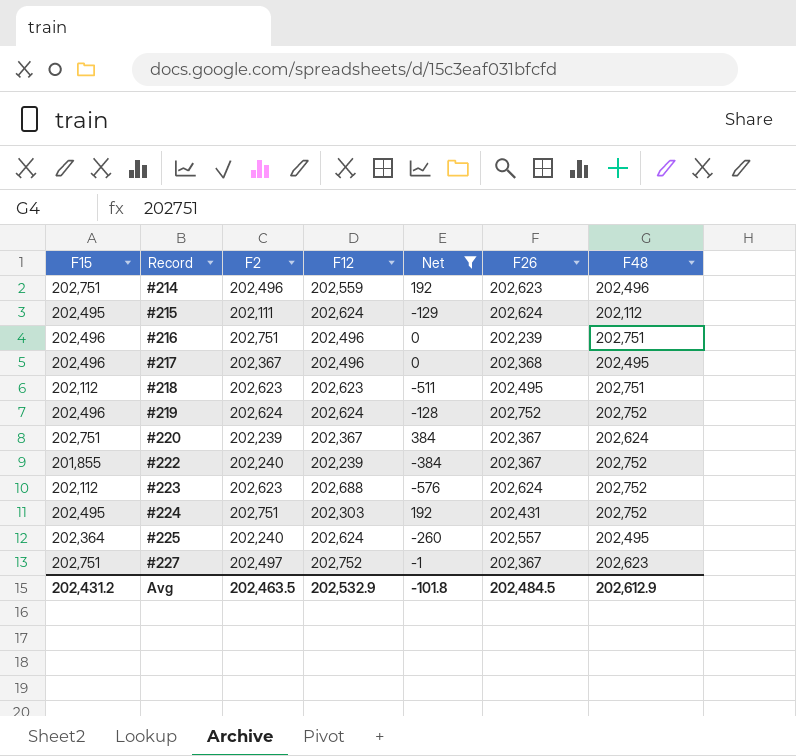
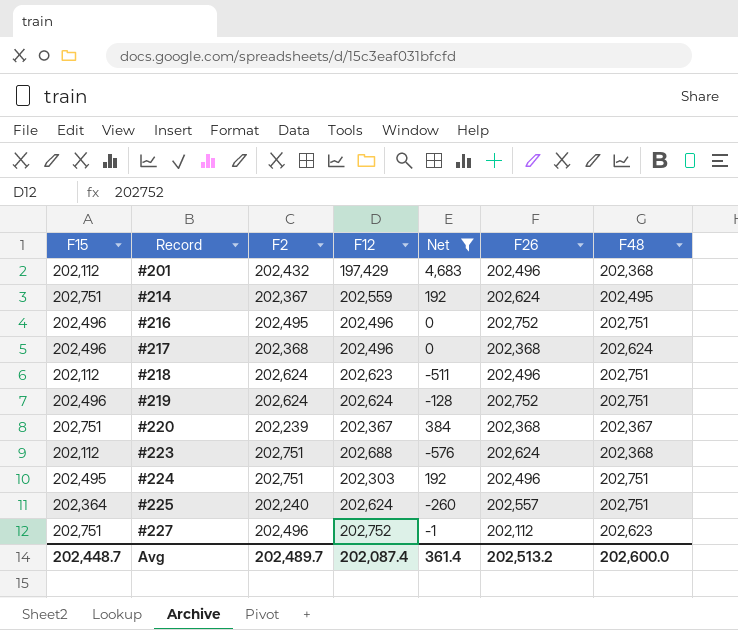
row #215: 202,495 | 202,111 | 202,624 | -129 | 202,624 | 202,112 -> none
row #222: 201,855 | 202,240 | 202,239 | -384 | 202,367 | 202,752 -> none
row #201: none -> 202,112 | 202,432 | 197,429 | 4,683 | 202,496 | 202,368
#214 | F2: 202,496 -> 202,367
#214 | F26: 202,623 -> 202,624
#214 | F48: 202,496 -> 202,495
#216 | F2: 202,751 -> 202,495
#216 | F26: 202,239 -> 202,752
#217 | F2: 202,367 -> 202,368
#217 | F48: 202,495 -> 202,624
#218 | F2: 202,623 -> 202,624
#218 | F26: 202,495 -> 202,496
#219 | F48: 202,752 -> 202,751
#220 | F26: 202,367 -> 202,368
#220 | F48: 202,624 -> 202,367
#223 | F2: 202,623 -> 202,751
#223 | F48: 202,752 -> 202,368
#224 | F26: 202,431 -> 202,496
#224 | F48: 202,752 -> 202,751
#225 | F48: 202,495 -> 202,751
#227 | F2: 202,497 -> 202,496
#227 | F26: 202,367 -> 202,112
Avg | F15: 202,431.2 -> 202,448.7
Avg | F2: 202,463.5 -> 202,489.7
Avg | F12: 202,532.9 -> 202,087.4
Avg | Net: -101.8 -> 361.4
Avg | F26: 202,484.5 -> 202,513.2
Avg | F48: 202,612.9 -> 202,600.0

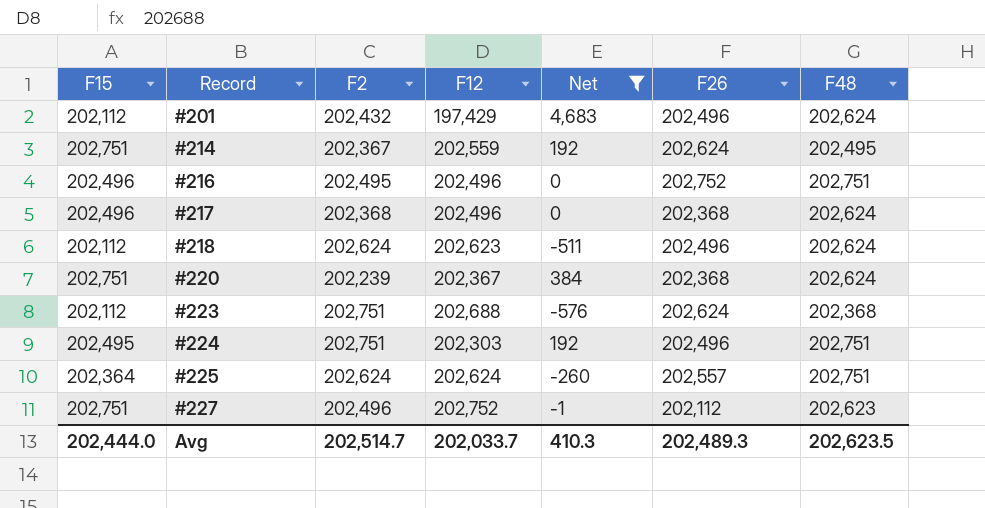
row #219: 202,496 | 202,624 | 202,624 | -128 | 202,752 | 202,751 -> none
#201 | F48: 202,368 -> 202,624
#218 | F48: 202,751 -> 202,624
#220 | F48: 202,367 -> 202,624
#225 | F2: 202,240 -> 202,624
Avg | F15: 202,448.7 -> 202,444.0
Avg | F2: 202,489.7 -> 202,514.7
Avg | F12: 202,087.4 -> 202,033.7
Avg | Net: 361.4 -> 410.3
Avg | F26: 202,513.2 -> 202,489.3
Avg | F48: 202,600.0 -> 202,623.5

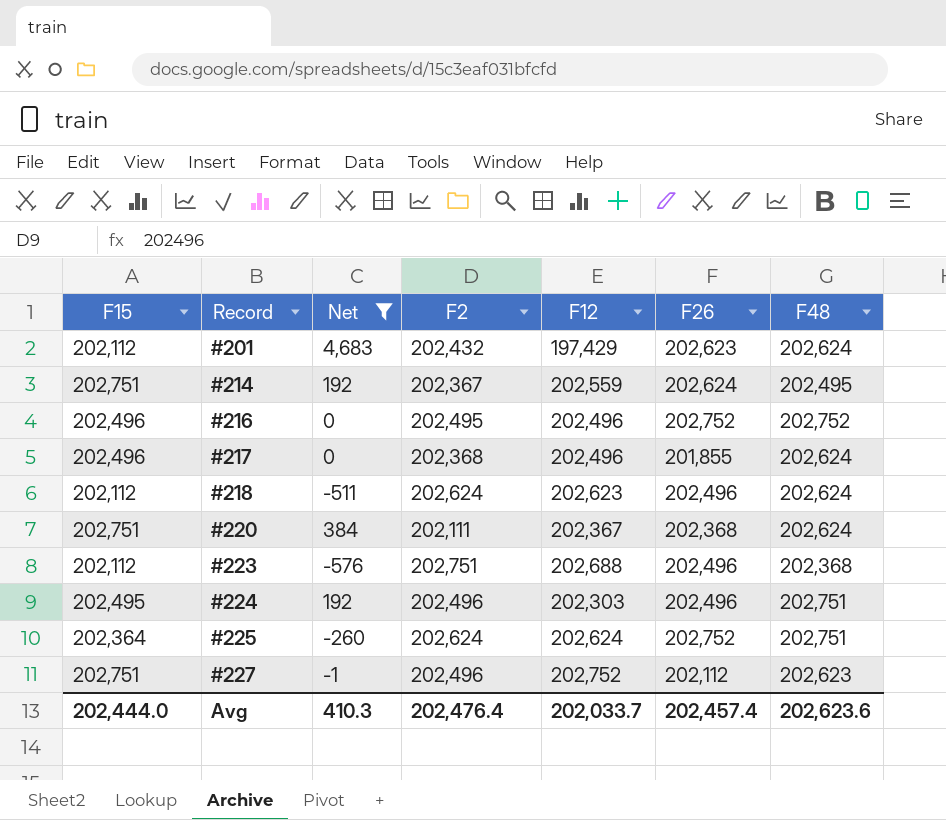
column Net | position: 5 -> 3
#201 | F26: 202,496 -> 202,623
#216 | F48: 202,751 -> 202,752
#217 | F26: 202,368 -> 201,855
#220 | F2: 202,239 -> 202,111
#223 | F26: 202,624 -> 202,496
#224 | F2: 202,751 -> 202,496
#225 | F26: 202,557 -> 202,752
Avg | F2: 202,514.7 -> 202,476.4
Avg | F26: 202,489.3 -> 202,457.4
Avg | F48: 202,623.5 -> 202,623.6

